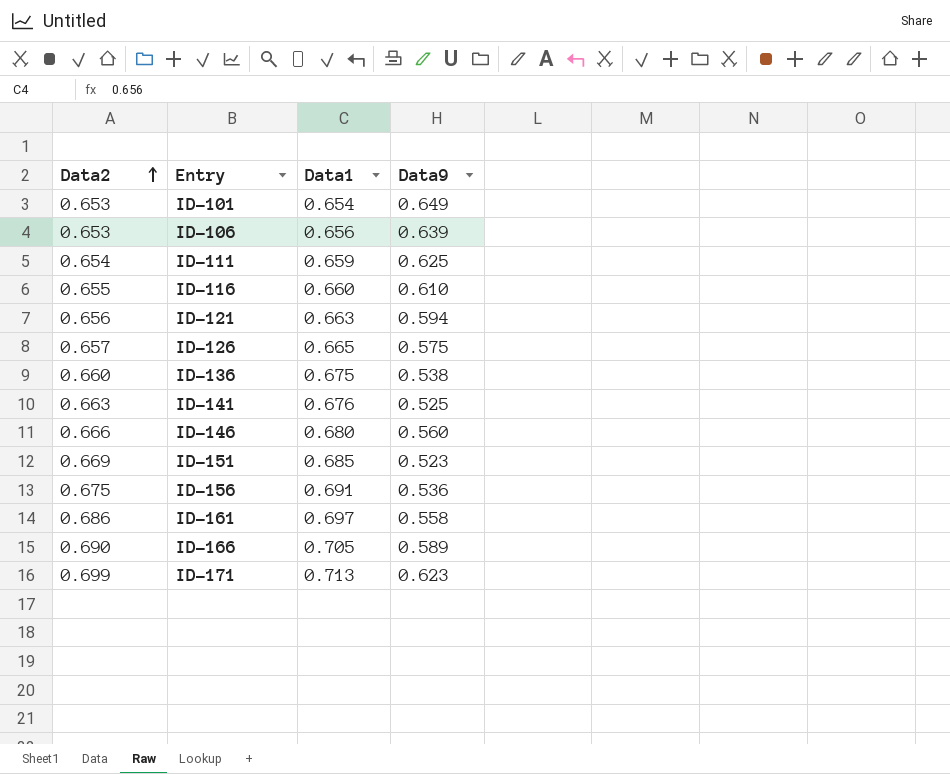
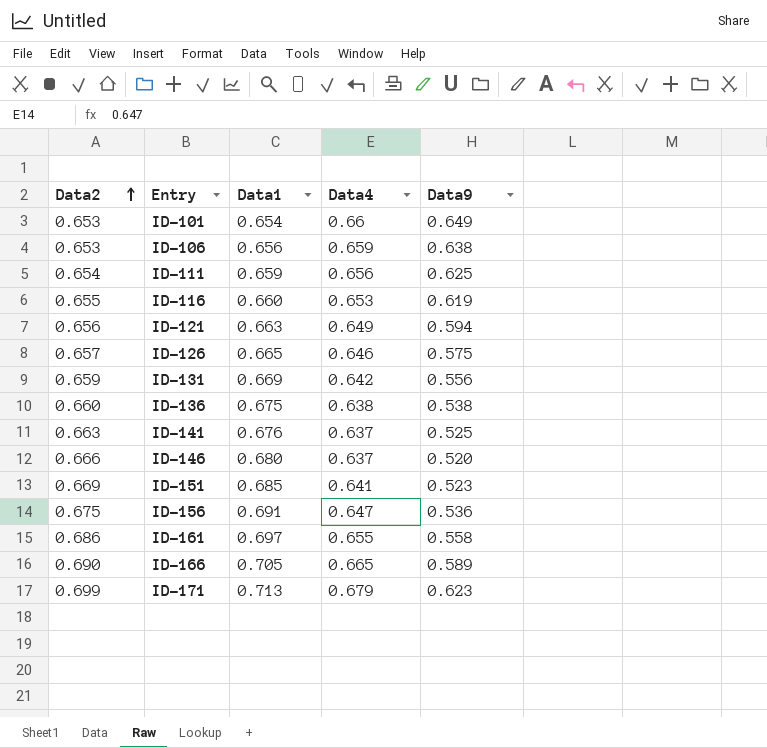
column Data4 | position: none -> 4
ID-106 | Data9: 0.639 -> 0.638
ID-116 | Data9: 0.610 -> 0.619
row ID-131: none -> 0.659 | 0.669 | 0.642 | 0.556
ID-146 | Data9: 0.560 -> 0.520

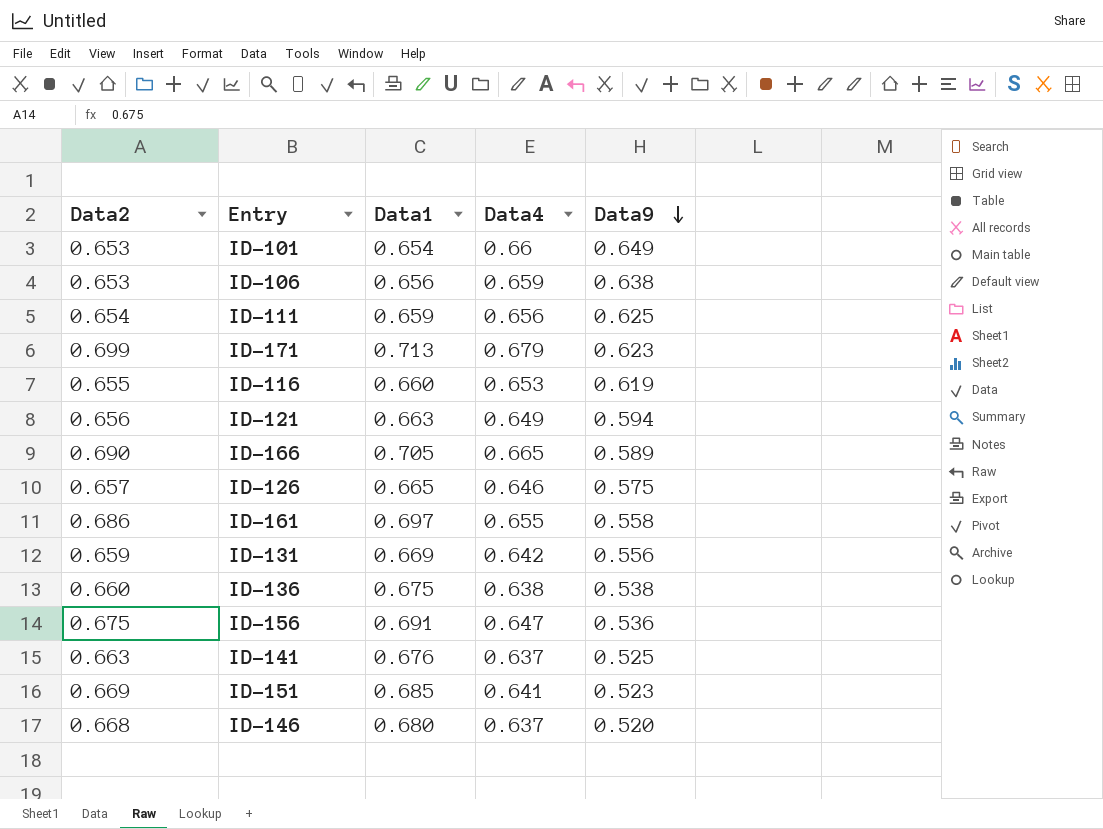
row order: Data2 ascending -> Data9 descending
ID-146 | Data2: 0.666 -> 0.668

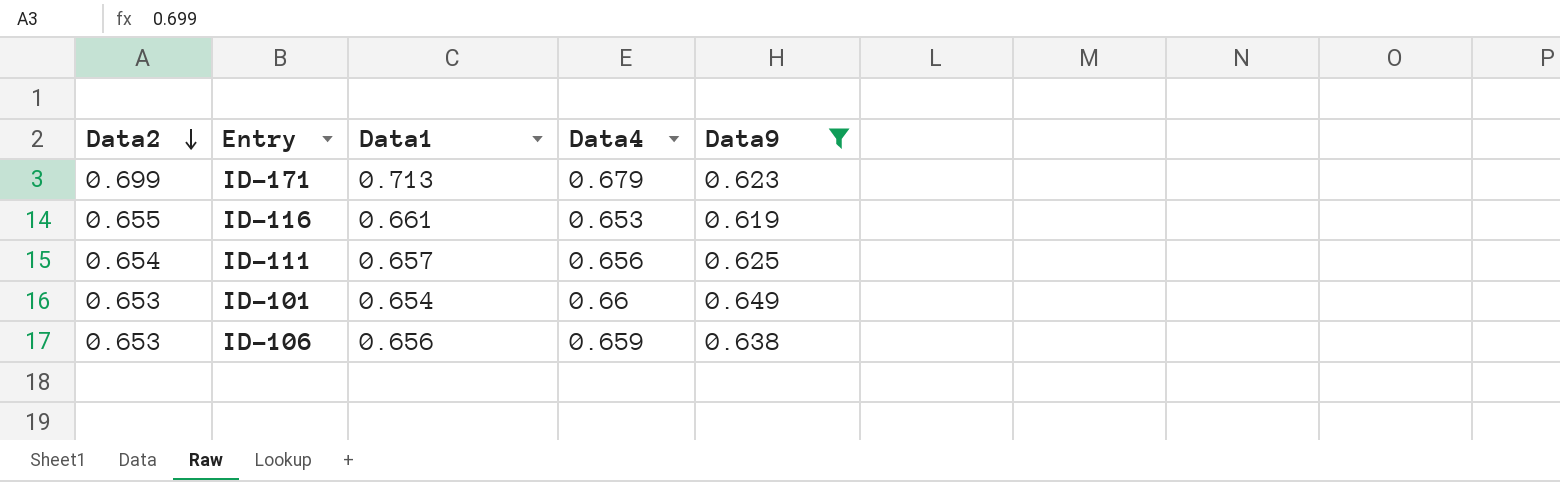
filter: none -> Data9 >= 0.619
row order: Data9 descending -> Data2 descending
ID-116 | Data1: 0.660 -> 0.661
ID-111 | Data1: 0.659 -> 0.657

